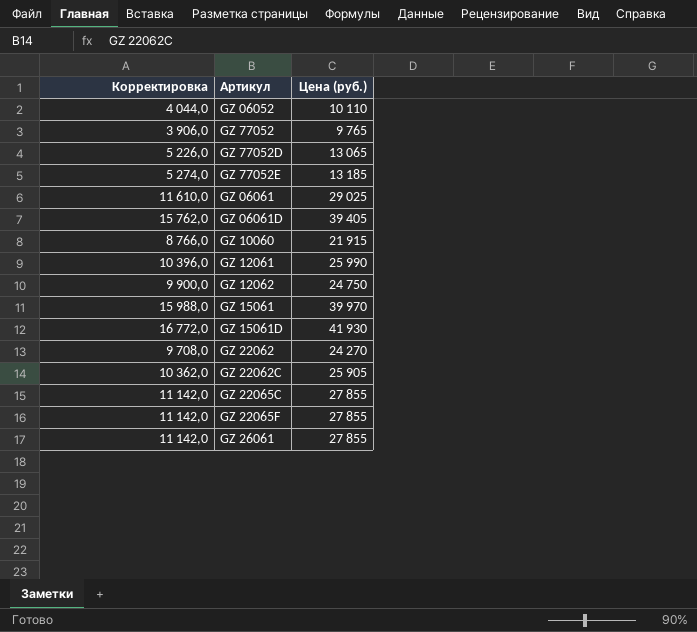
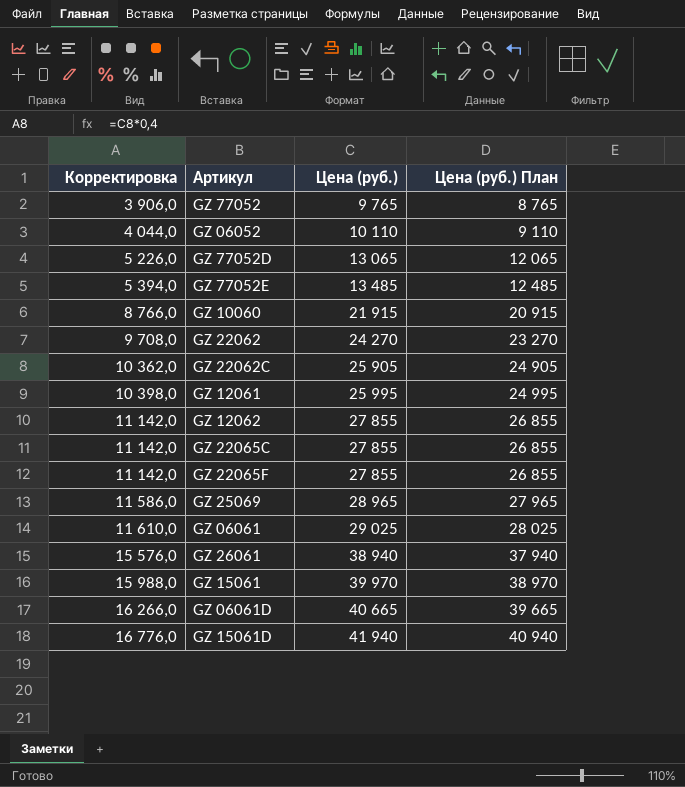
row order: none -> Корректировка ascending
column Цена (руб.) План | formula: none -> [Цена (руб.)] - 1000
GZ 77052E | Корректировка: 5 274,0 -> 5 394,0
GZ 77052E | Цена (руб.): 13 185 -> 13 485
GZ 12061 | Корректировка: 10 396,0 -> 10 398,0
GZ 12061 | Цена (руб.): 25 990 -> 25 995
GZ 12062 | Корректировка: 9 900,0 -> 11 142,0
GZ 12062 | Цена (руб.): 24 750 -> 27 855
row GZ 25069: none -> 11 586,0 | 28 965 | 27 965
GZ 26061 | Корректировка: 11 142,0 -> 15 576,0
GZ 26061 | Цена (руб.): 27 855 -> 38 940
GZ 06061D | Корректировка: 15 762,0 -> 16 266,0
GZ 06061D | Цена (руб.): 39 405 -> 40 665
GZ 15061D | Корректировка: 16 772,0 -> 16 776,0
GZ 15061D | Цена (руб.): 41 930 -> 41 940

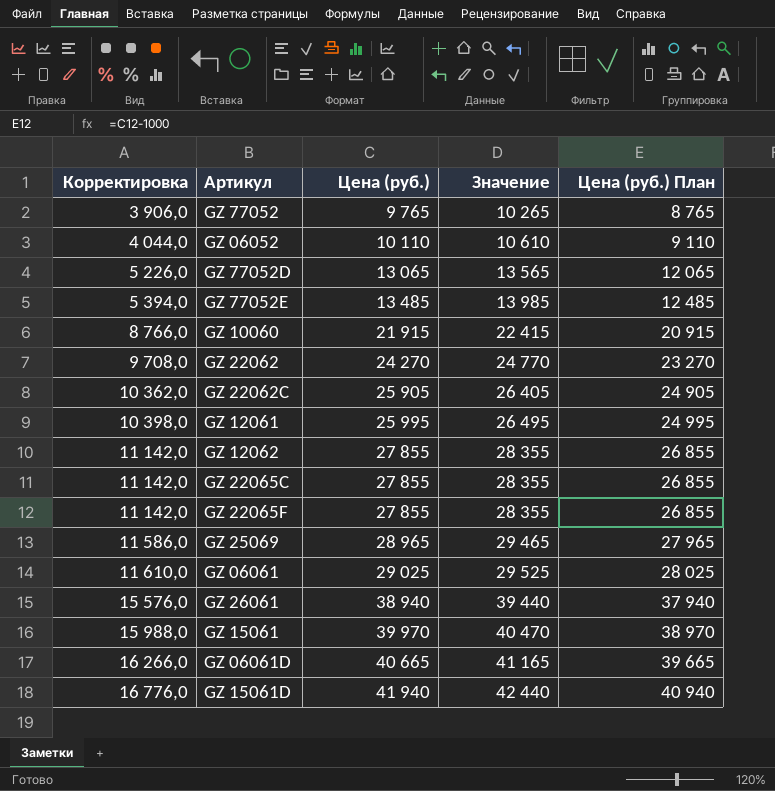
column Значение | formula: none -> [Цена (руб.)] + 500

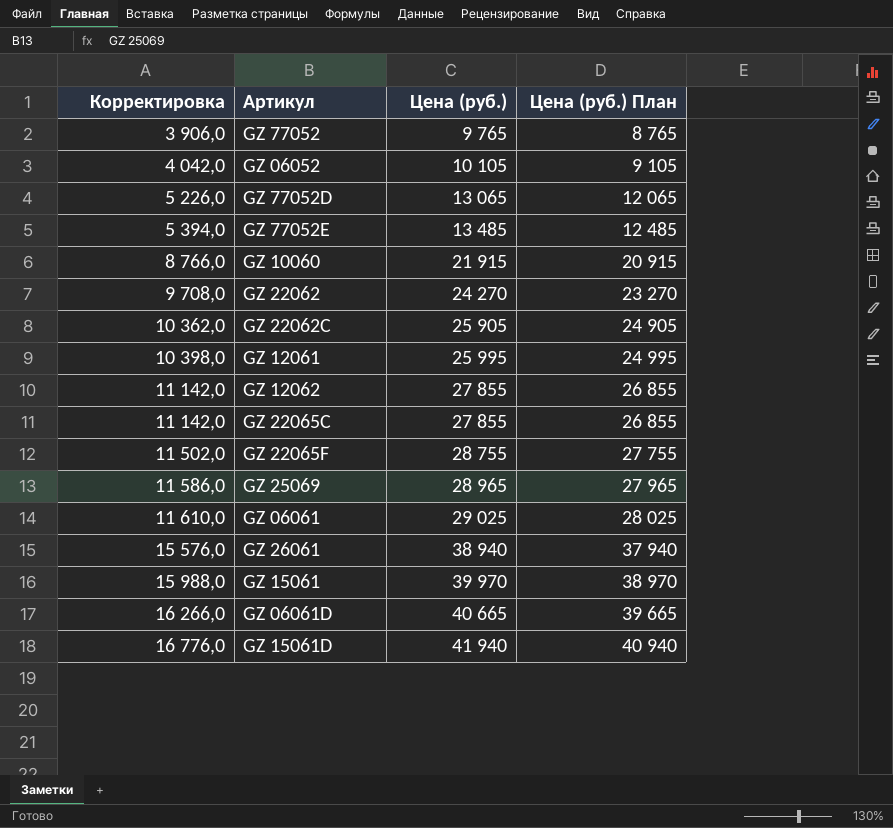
column Значение | formula: [Цена (руб.)] + 500 -> none
GZ 06052 | Корректировка: 4 044,0 -> 4 042,0
GZ 06052 | Цена (руб.): 10 110 -> 10 105
GZ 06052 | Цена (руб.) План: 9 110 -> 9 105
GZ 22065F | Корректировка: 11 142,0 -> 11 502,0
GZ 22065F | Цена (руб.): 27 855 -> 28 755
GZ 22065F | Цена (руб.) План: 26 855 -> 27 755

